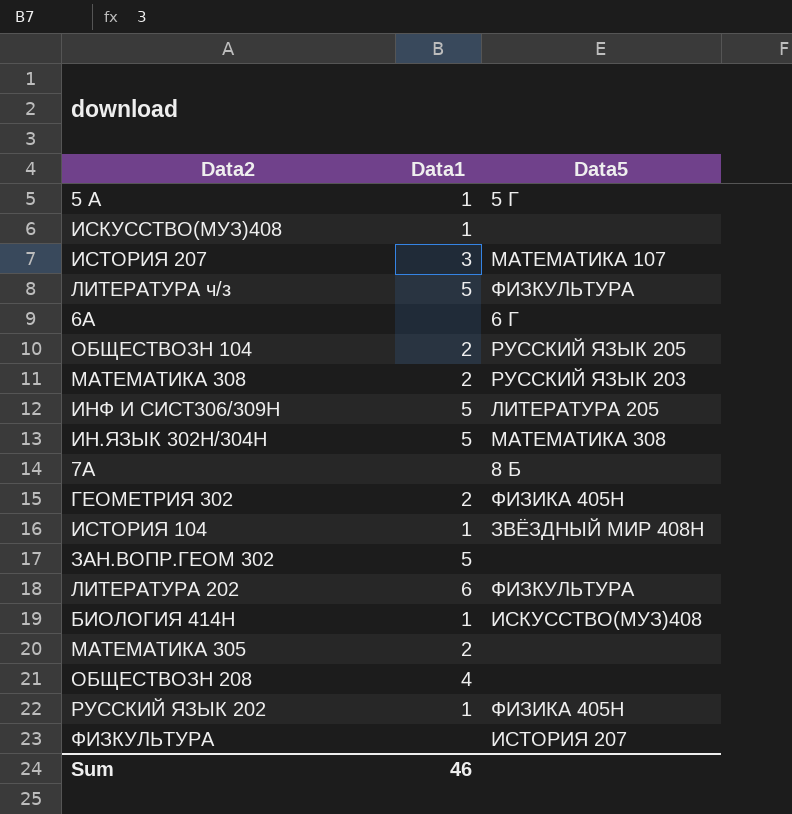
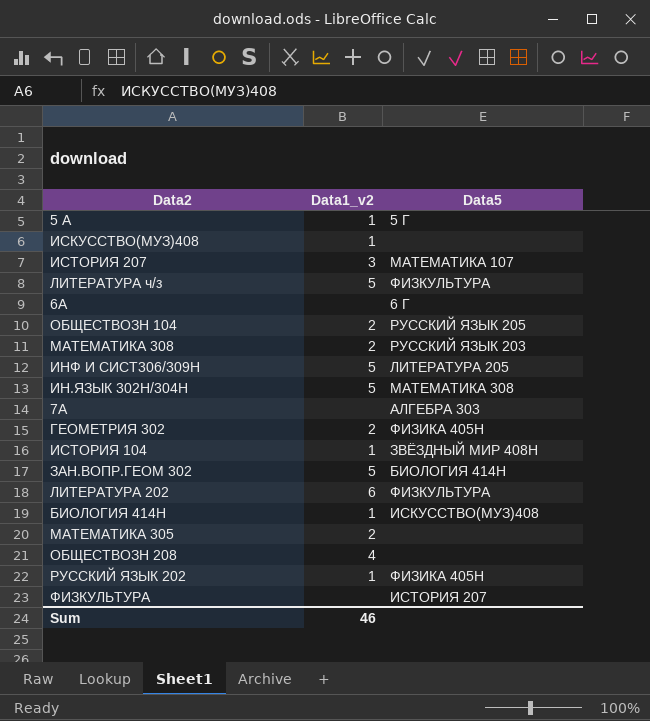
column name: Data1 -> Data1_v2
7А | Data5: 8 Б -> АЛГЕБРА 303
ЗАН.ВОПР.ГЕОМ 302 | Data5: none -> БИОЛОГИЯ 414Н

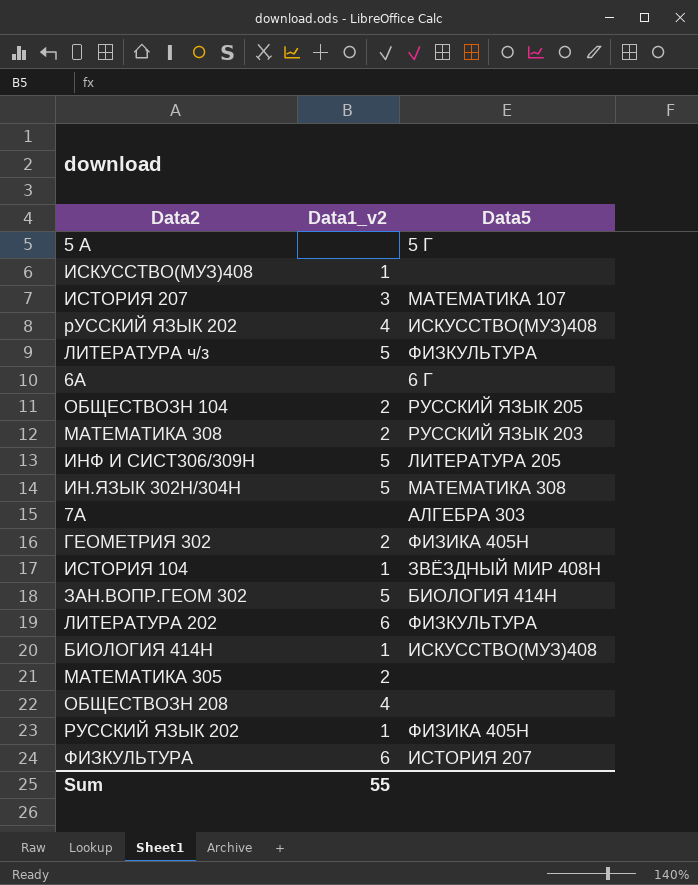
5 А | Data1_v2: 1 -> none
row рУССКИЙ ЯЗЫК 202: none -> 4 | ИСКУССТВО(МУЗ)408
ФИЗКУЛЬТУРА | Data1_v2: none -> 6
Sum | Data1_v2: 46 -> 55

